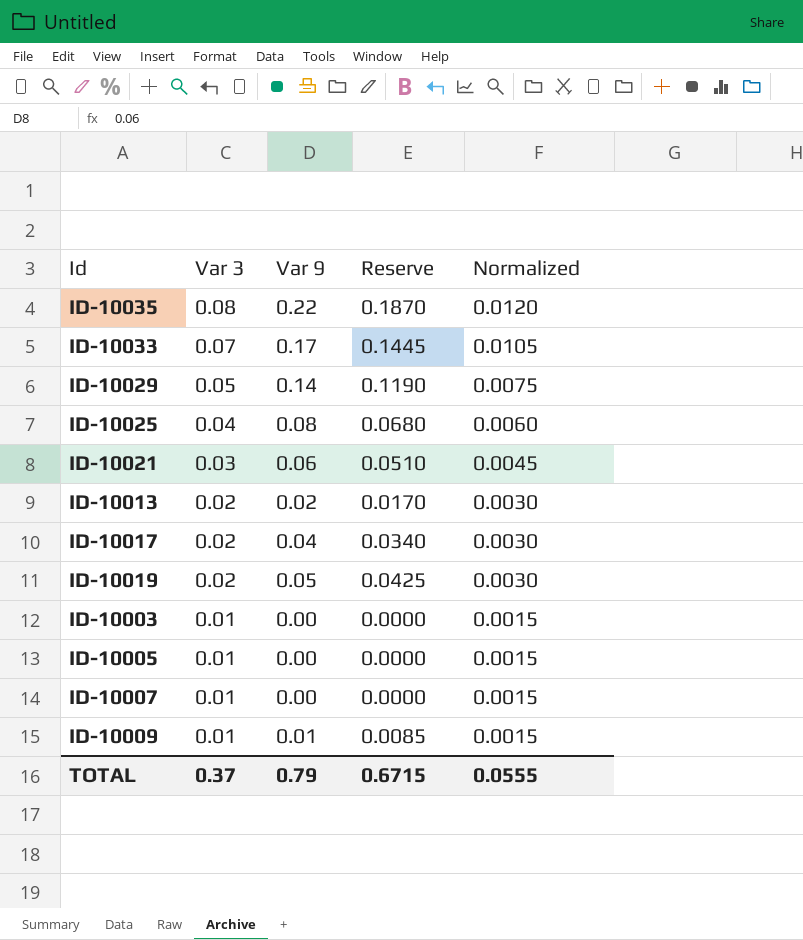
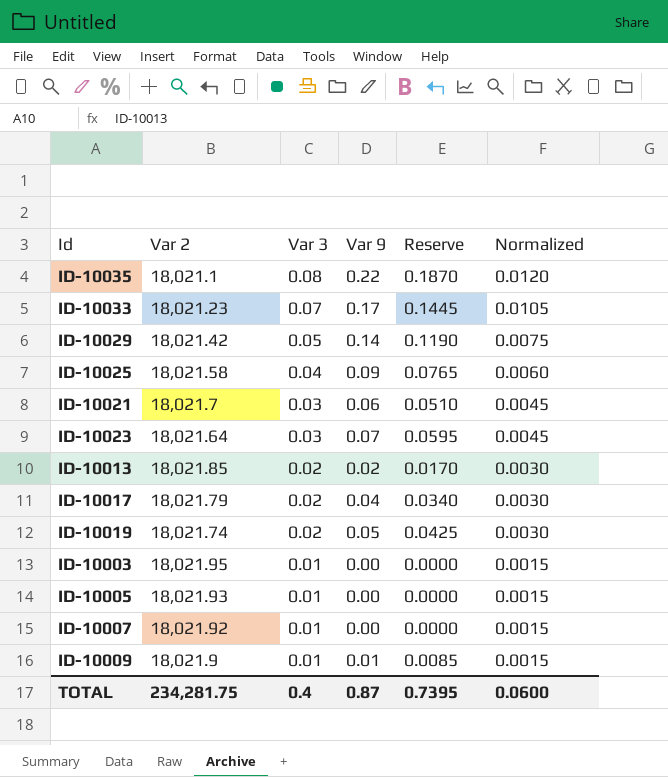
column Var 2 | position: none -> 2
ID-10025 | Var 9: 0.08 -> 0.09
ID-10025 | Reserve: 0.0680 -> 0.0765
row ID-10023: none -> 18,021.64 | 0.03 | 0.07 | 0.0595 | 0.0045
TOTAL | Var 3: 0.37 -> 0.4
TOTAL | Var 9: 0.79 -> 0.87
TOTAL | Reserve: 0.6715 -> 0.7395
TOTAL | Normalized: 0.0555 -> 0.0600

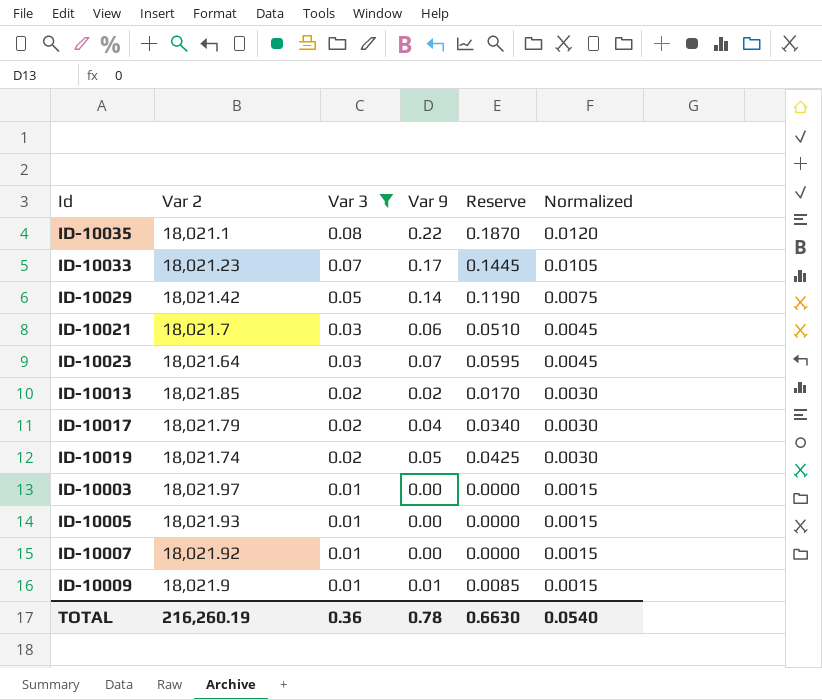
filter: none -> Var 3 != 0.04
ID-10003 | Var 2: 18,021.95 -> 18,021.97
TOTAL | Var 2: 234,281.75 -> 216,260.19
TOTAL | Var 3: 0.4 -> 0.36
TOTAL | Var 9: 0.87 -> 0.78
TOTAL | Reserve: 0.7395 -> 0.6630
TOTAL | Normalized: 0.0600 -> 0.0540

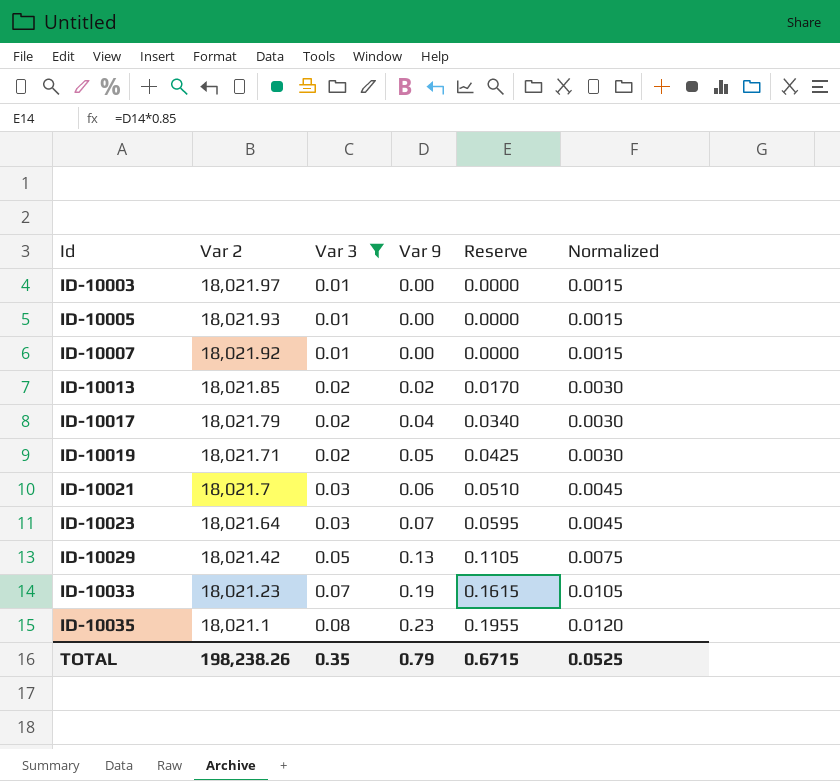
row order: Var 3 descending -> Id ascending
row ID-10009: 18,021.9 | 0.01 | 0.01 | 0.0085 | 0.0015 -> none
ID-10019 | Var 2: 18,021.74 -> 18,021.71
ID-10029 | Var 9: 0.14 -> 0.13
ID-10029 | Reserve: 0.1190 -> 0.1105
ID-10033 | Var 9: 0.17 -> 0.19
ID-10033 | Reserve: 0.1445 -> 0.1615
ID-10035 | Var 9: 0.22 -> 0.23
ID-10035 | Reserve: 0.1870 -> 0.1955
TOTAL | Var 2: 216,260.19 -> 198,238.26
TOTAL | Var 3: 0.36 -> 0.35
TOTAL | Var 9: 0.78 -> 0.79
TOTAL | Reserve: 0.6630 -> 0.6715
TOTAL | Normalized: 0.0540 -> 0.0525

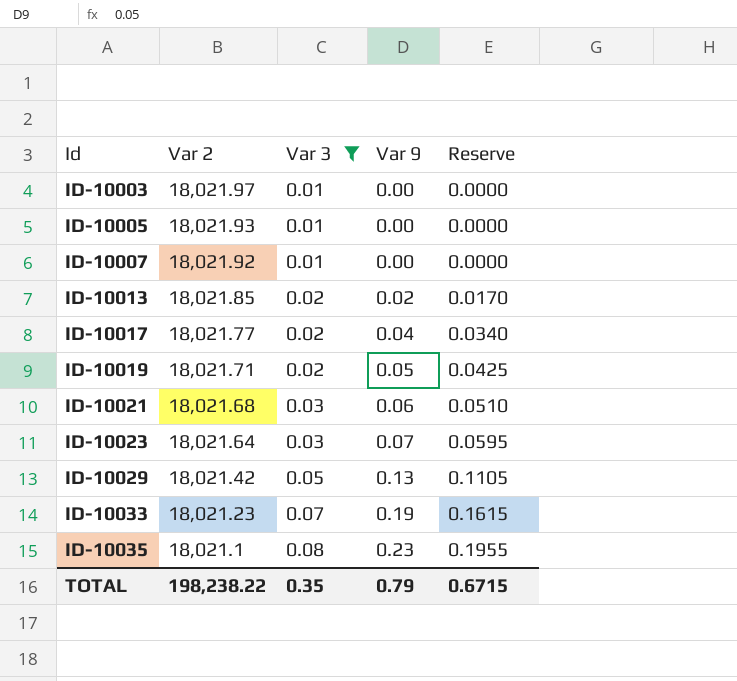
column Normalized | formula: [Var 3] * 0.15 -> none
ID-10017 | Var 2: 18,021.79 -> 18,021.77
ID-10021 | Var 2: 18,021.7 -> 18,021.68
TOTAL | Var 2: 198,238.26 -> 198,238.22

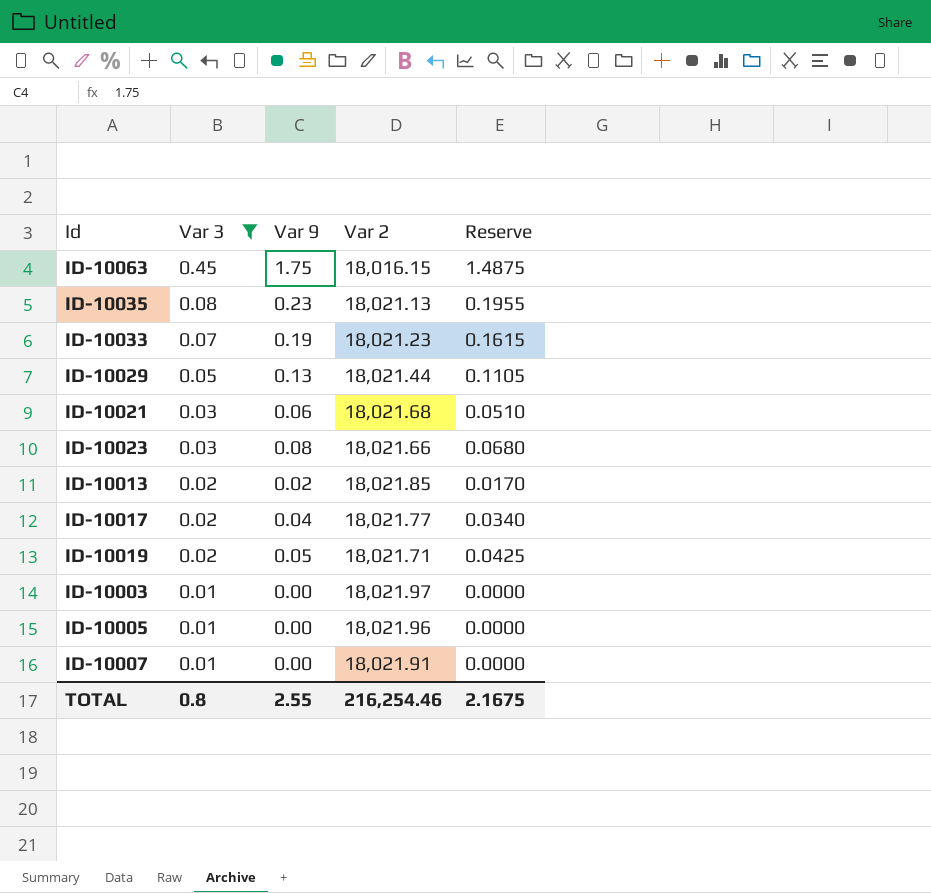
row order: Id ascending -> Var 3 descending
column Var 2 | position: 2 -> 4
row ID-10063: none -> 0.45 | 1.75 | 18,016.15 | 1.4875
ID-10035 | Var 2: 18,021.1 -> 18,021.13
ID-10029 | Var 2: 18,021.42 -> 18,021.44
ID-10023 | Var 9: 0.07 -> 0.08
ID-10023 | Var 2: 18,021.64 -> 18,021.66
ID-10023 | Reserve: 0.0595 -> 0.0680
ID-10005 | Var 2: 18,021.93 -> 18,021.96
ID-10007 | Var 2: 18,021.92 -> 18,021.91
TOTAL | Var 3: 0.35 -> 0.8
TOTAL | Var 9: 0.79 -> 2.55
TOTAL | Var 2: 198,238.22 -> 216,254.46
TOTAL | Reserve: 0.6715 -> 2.1675

